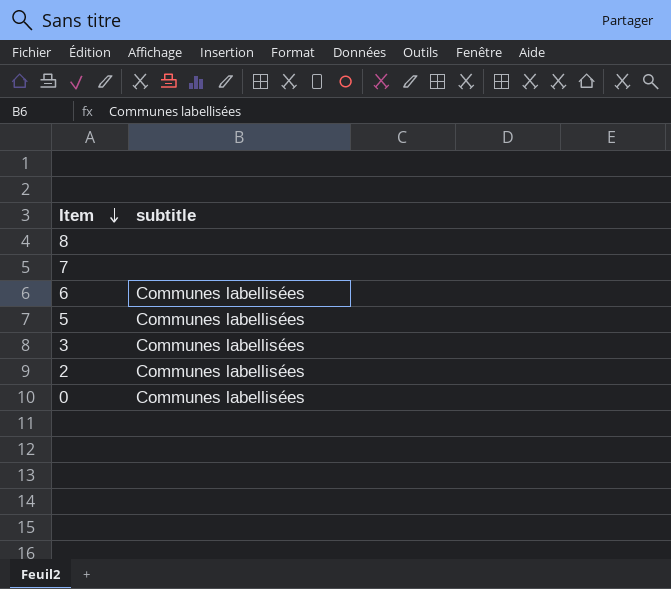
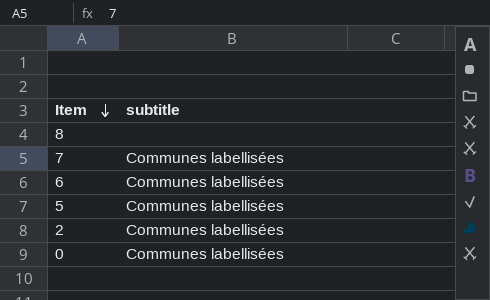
row 3: Communes labellisées -> none
7 | subtitle: none -> Communes labellisées

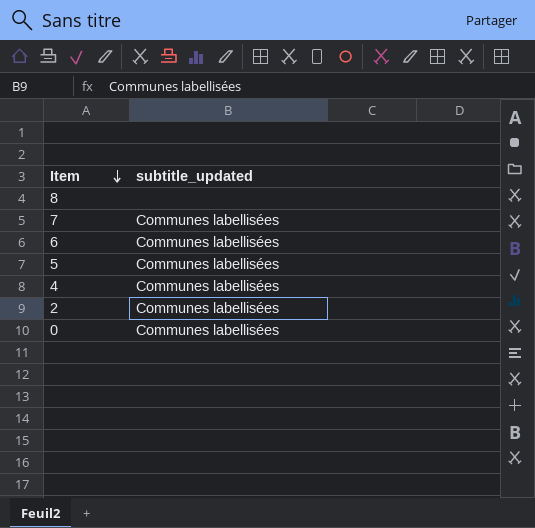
column name: subtitle -> subtitle_updated
row 4: none -> Communes labellisées

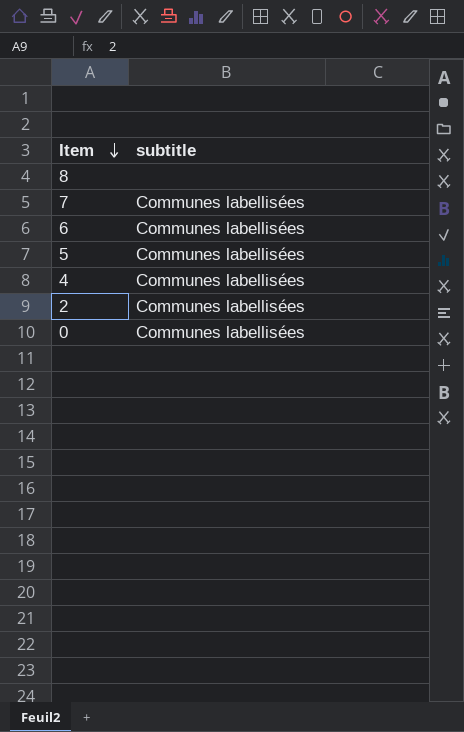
column name: subtitle_updated -> subtitle

